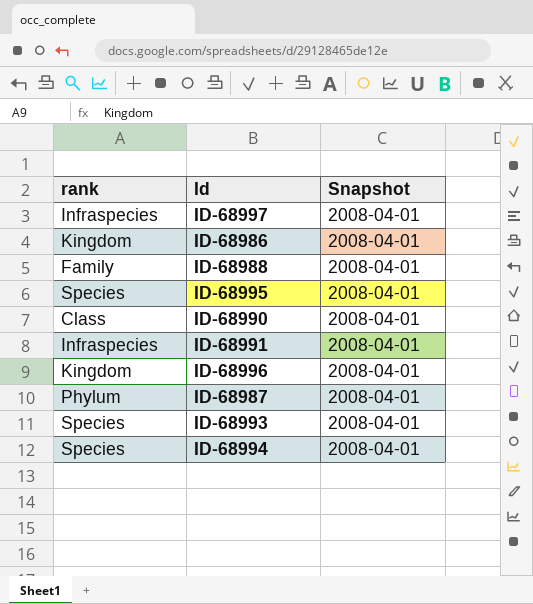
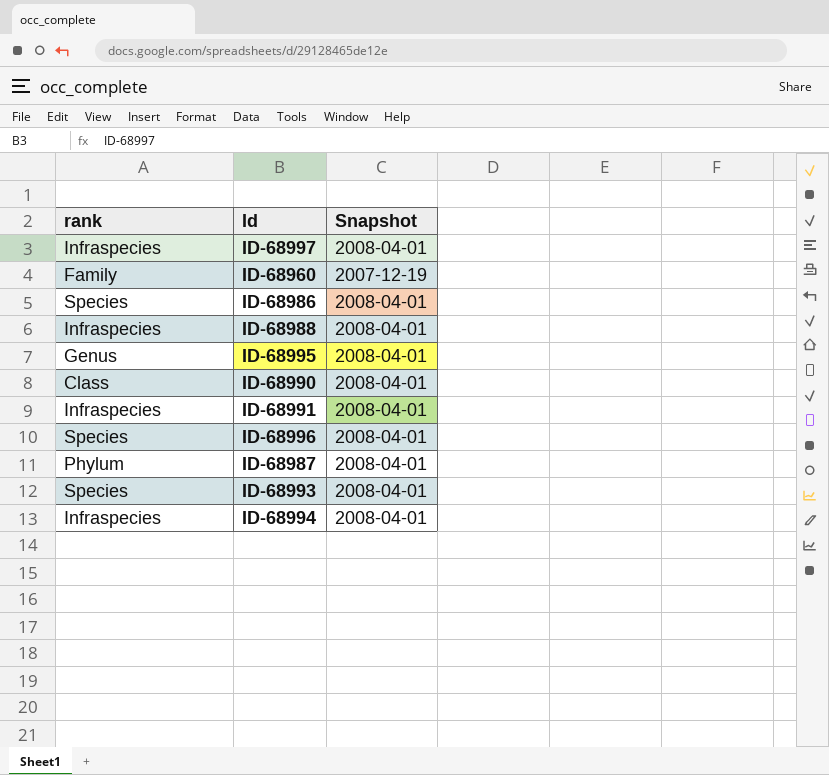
row ID-68960: none -> Family | 2007-12-19
ID-68986 | rank: Kingdom -> Species
ID-68988 | rank: Family -> Infraspecies
ID-68995 | rank: Species -> Genus
ID-68996 | rank: Kingdom -> Species
ID-68994 | rank: Species -> Infraspecies

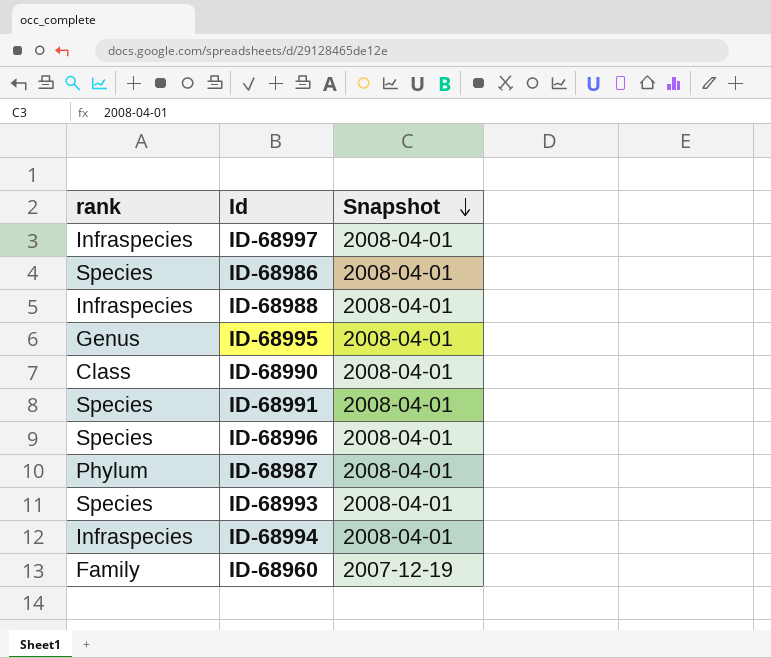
row order: none -> Snapshot descending
ID-68991 | rank: Infraspecies -> Species

